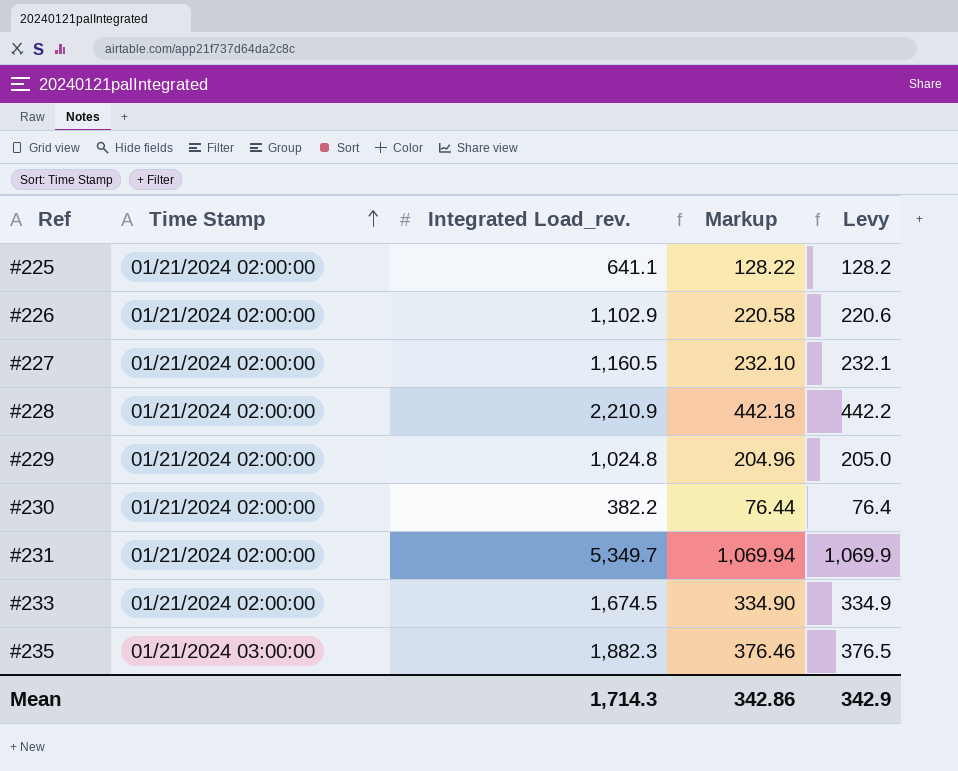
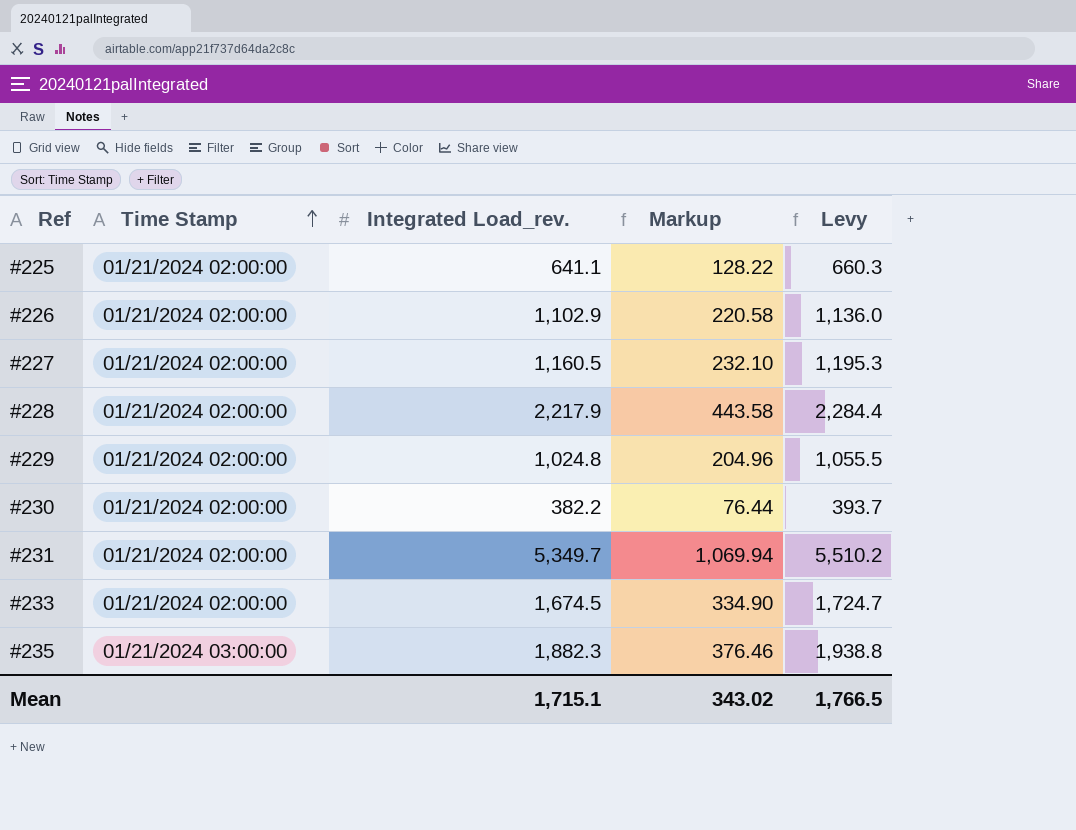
column Levy | formula: [Integrated Load_rev.] * 0.2 -> [Integrated Load_rev.] * 1.03
#228 | Integrated Load_rev.: 2,210.9 -> 2,217.9
#228 | Markup: 442.18 -> 443.58
Mean | Integrated Load_rev.: 1,714.3 -> 1,715.1
Mean | Markup: 342.86 -> 343.02
Mean | Levy: 342.9 -> 1,766.5

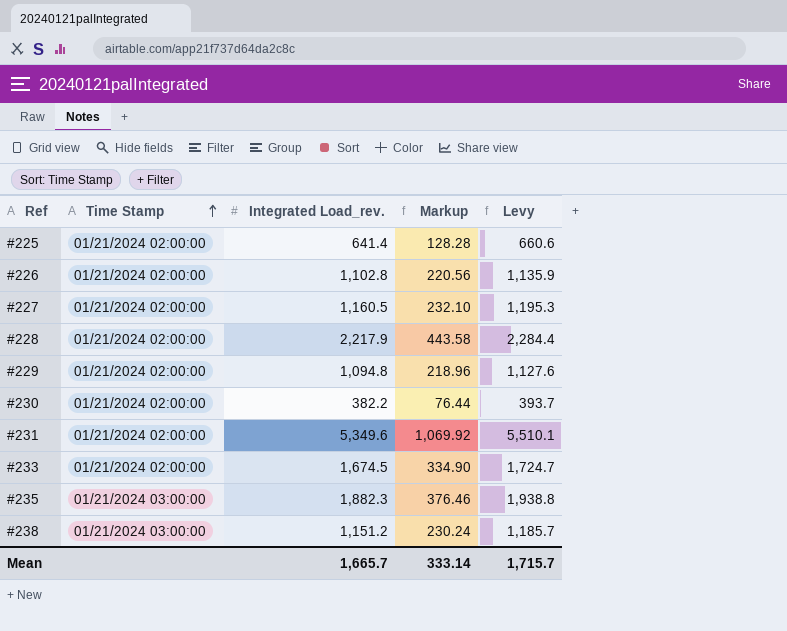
#225 | Integrated Load_rev.: 641.1 -> 641.4
#225 | Markup: 128.22 -> 128.28
#225 | Levy: 660.3 -> 660.6
#226 | Integrated Load_rev.: 1,102.9 -> 1,102.8
#226 | Markup: 220.58 -> 220.56
#226 | Levy: 1,136.0 -> 1,135.9
#229 | Integrated Load_rev.: 1,024.8 -> 1,094.8
#229 | Markup: 204.96 -> 218.96
#229 | Levy: 1,055.5 -> 1,127.6
#231 | Integrated Load_rev.: 5,349.7 -> 5,349.6
#231 | Markup: 1,069.94 -> 1,069.92
#231 | Levy: 5,510.2 -> 5,510.1
row #238: none -> 01/21/2024 03:00:00 | 1,151.2 | 230.24 | 1,185.7
Mean | Integrated Load_rev.: 1,715.1 -> 1,665.7
Mean | Markup: 343.02 -> 333.14
Mean | Levy: 1,766.5 -> 1,715.7

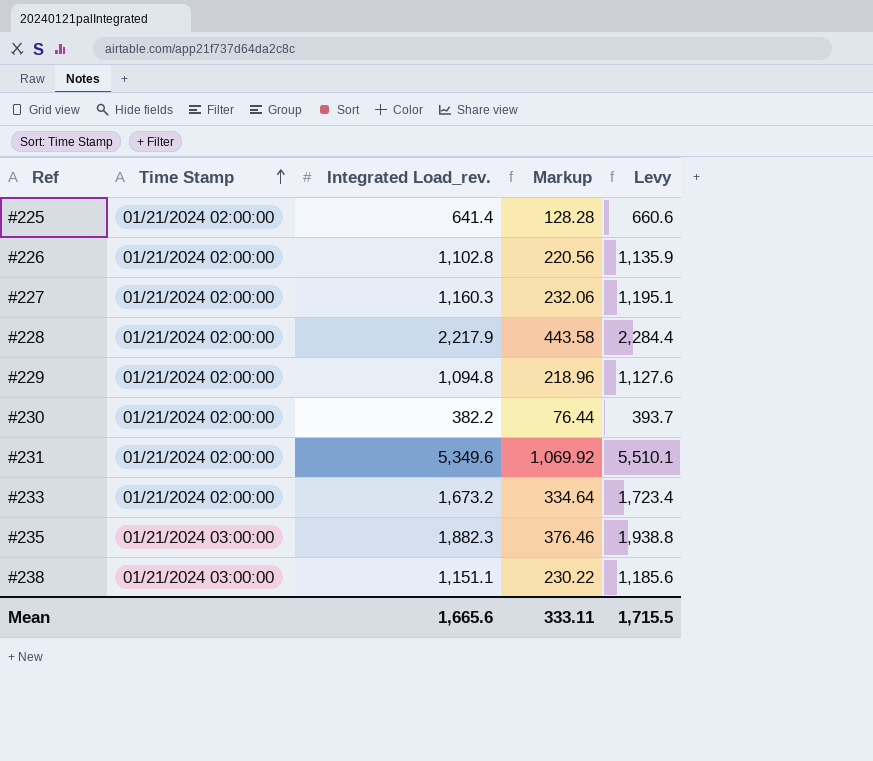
#227 | Integrated Load_rev.: 1,160.5 -> 1,160.3
#227 | Markup: 232.10 -> 232.06
#227 | Levy: 1,195.3 -> 1,195.1
#233 | Integrated Load_rev.: 1,674.5 -> 1,673.2
#233 | Markup: 334.90 -> 334.64
#233 | Levy: 1,724.7 -> 1,723.4
#238 | Integrated Load_rev.: 1,151.2 -> 1,151.1
#238 | Markup: 230.24 -> 230.22
#238 | Levy: 1,185.7 -> 1,185.6
Mean | Integrated Load_rev.: 1,665.7 -> 1,665.6
Mean | Markup: 333.14 -> 333.11
Mean | Levy: 1,715.7 -> 1,715.5

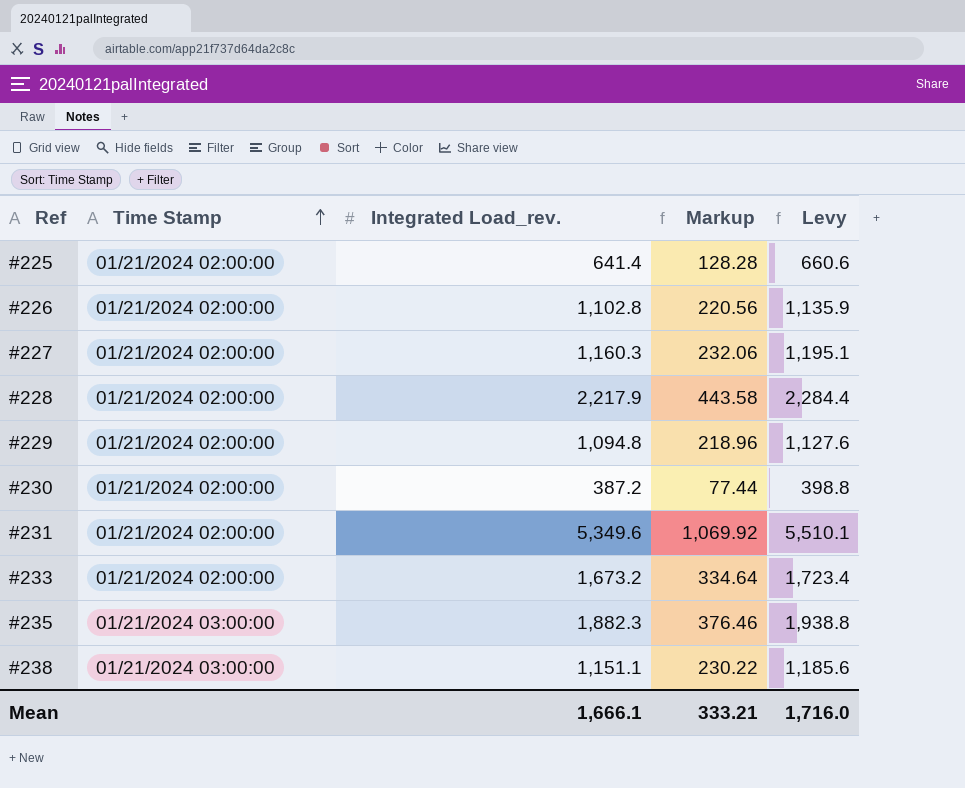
#230 | Integrated Load_rev.: 382.2 -> 387.2
#230 | Markup: 76.44 -> 77.44
#230 | Levy: 393.7 -> 398.8
Mean | Integrated Load_rev.: 1,665.6 -> 1,666.1
Mean | Markup: 333.11 -> 333.21
Mean | Levy: 1,715.5 -> 1,716.0

